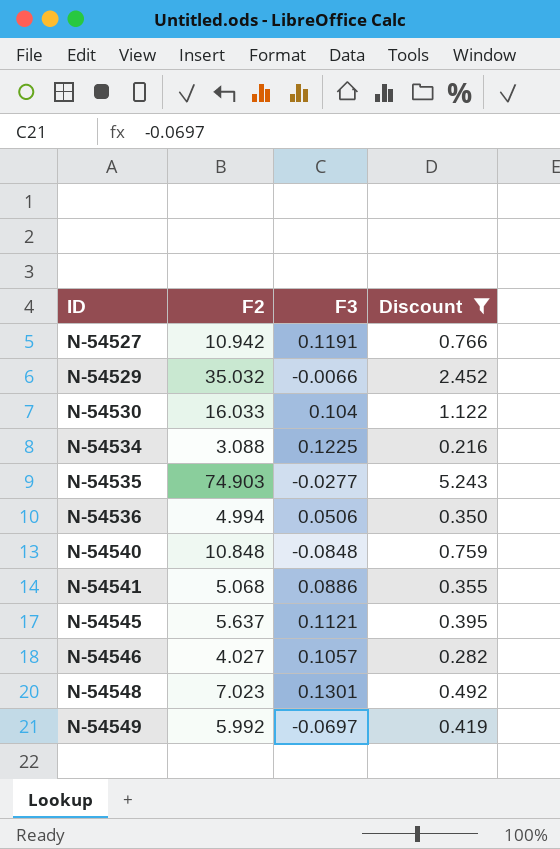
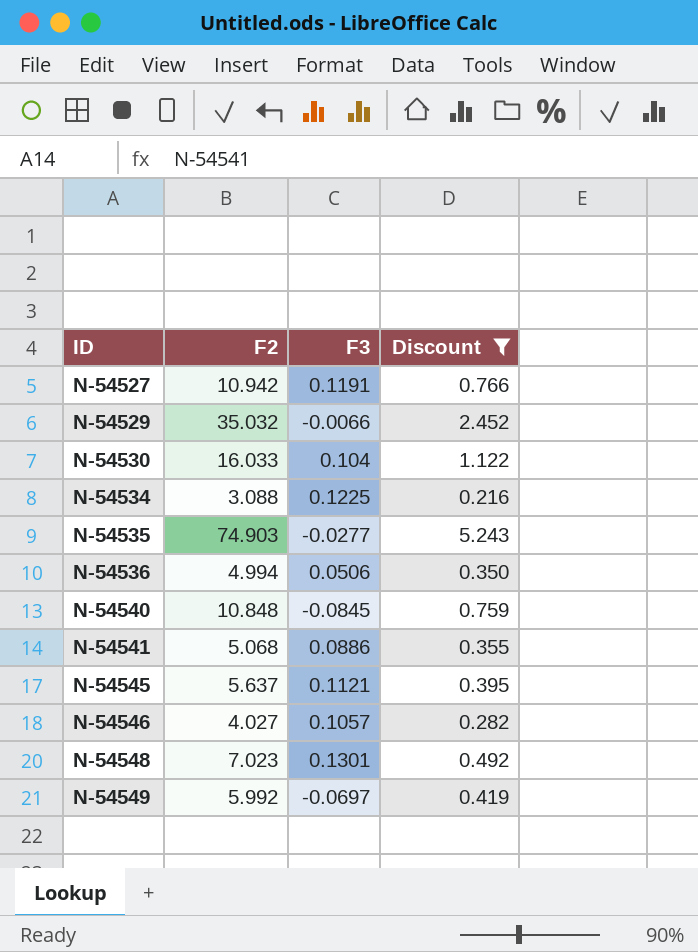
N-54540 | F3: -0.0848 -> -0.0845

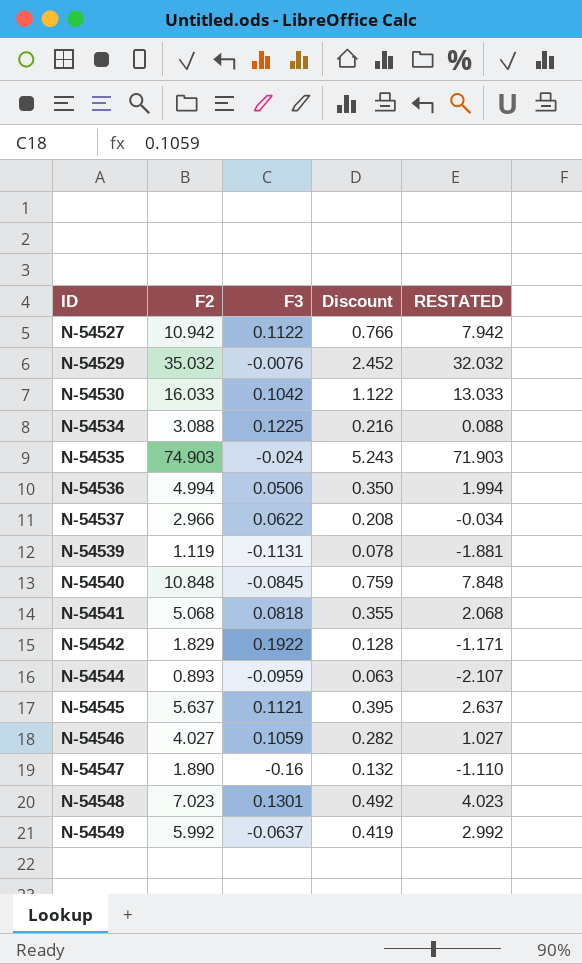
filter: Discount >= 0.216 -> none
column RESTATED | formula: none -> [F2] - 3
N-54527 | F3: 0.1191 -> 0.1122
N-54529 | F3: -0.0066 -> -0.0076
N-54530 | F3: 0.104 -> 0.1042
N-54535 | F3: -0.0277 -> -0.024
N-54541 | F3: 0.0886 -> 0.0818
N-54546 | F3: 0.1057 -> 0.1059
N-54549 | F3: -0.0697 -> -0.0637

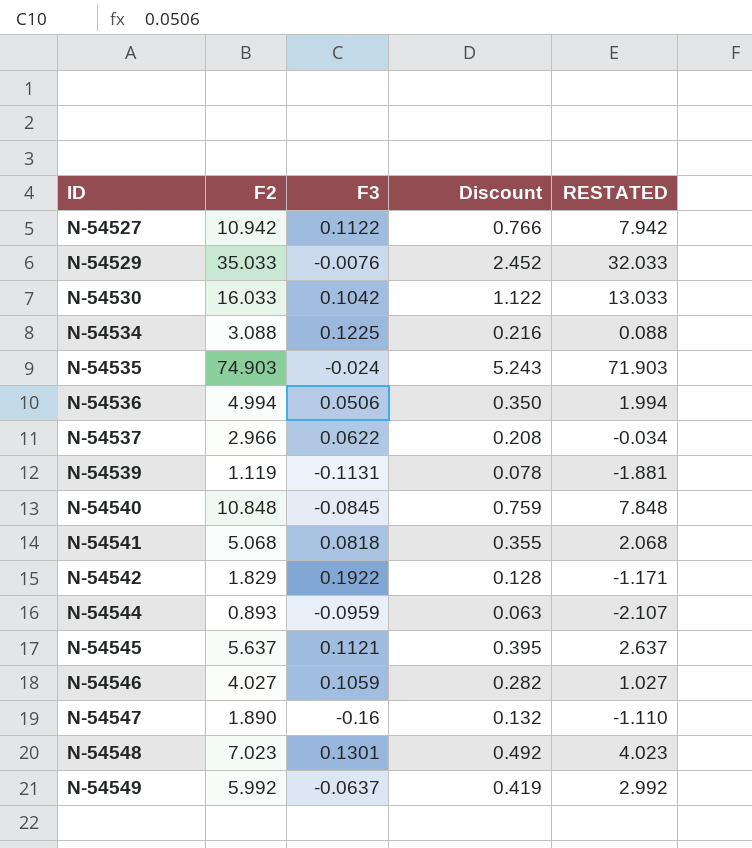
N-54529 | F2: 35.032 -> 35.033
N-54529 | RESTATED: 32.032 -> 32.033

